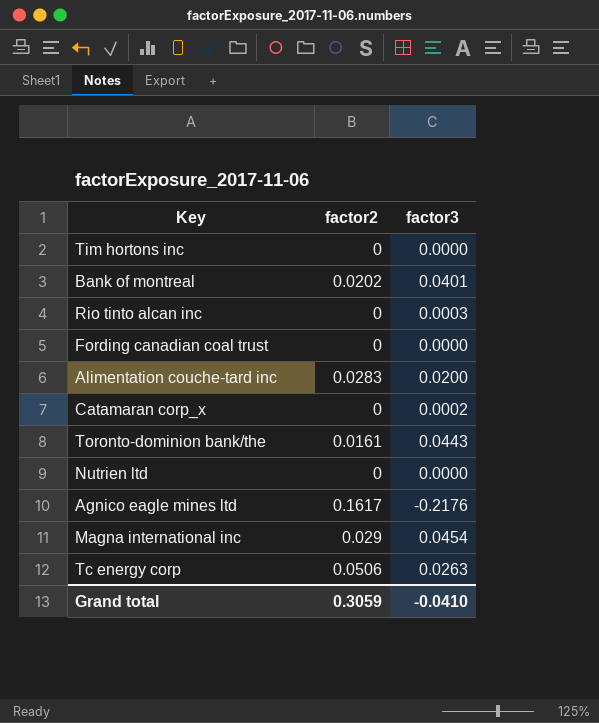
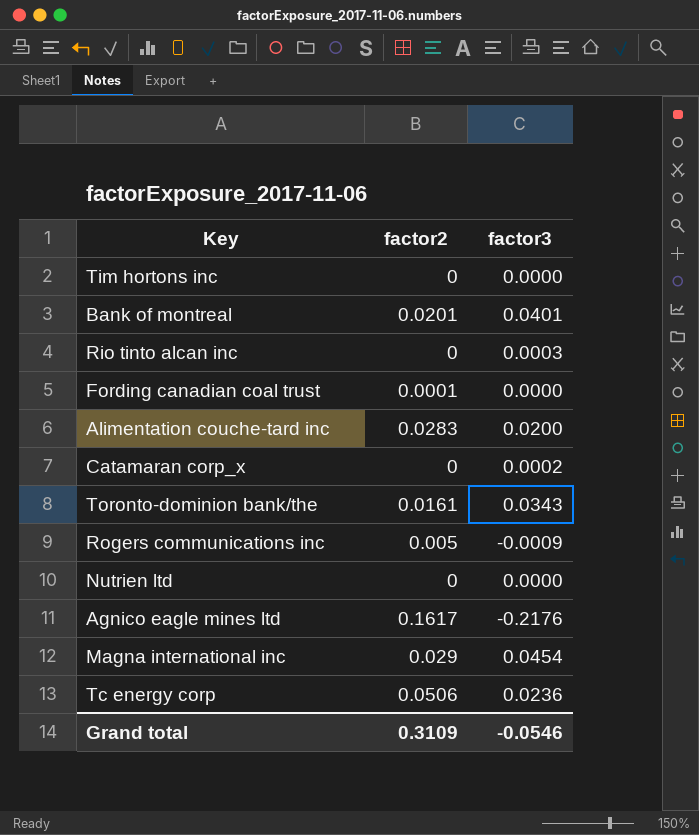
Bank of montreal | factor2: 0.0202 -> 0.0201
Fording canadian coal trust | factor2: 0 -> 0.0001
Toronto-dominion bank/the | factor3: 0.0443 -> 0.0343
row Rogers communications inc: none -> 0.005 | -0.0009
Tc energy corp | factor3: 0.0263 -> 0.0236
Grand total | factor2: 0.3059 -> 0.3109
Grand total | factor3: -0.0410 -> -0.0546

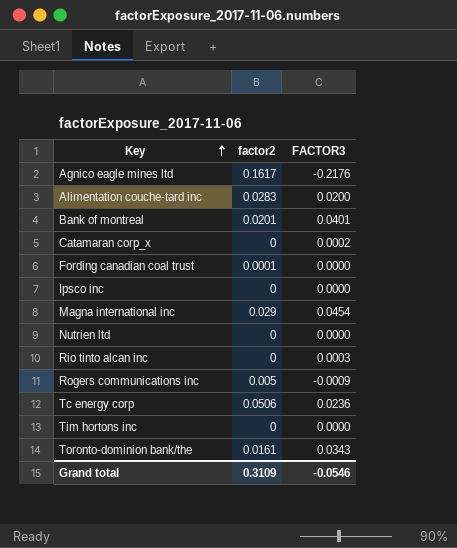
row order: none -> Key ascending
column name: factor3 -> FACTOR3
row Ipsco inc: none -> 0 | 0.0000

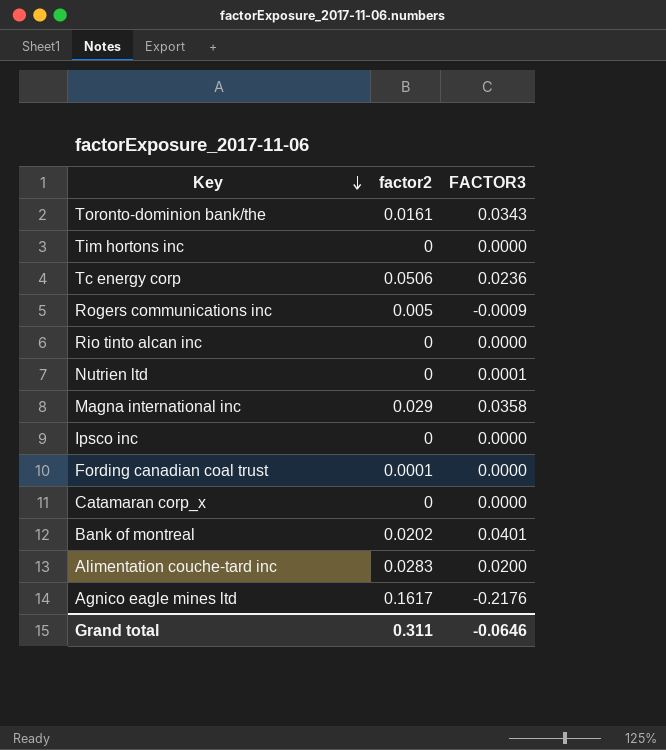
row order: Key ascending -> Key descending
Rio tinto alcan inc | FACTOR3: 0.0003 -> 0.0000
Nutrien ltd | FACTOR3: 0.0000 -> 0.0001
Magna international inc | FACTOR3: 0.0454 -> 0.0358
Catamaran corp_x | FACTOR3: 0.0002 -> 0.0000
Bank of montreal | factor2: 0.0201 -> 0.0202
Grand total | factor2: 0.3109 -> 0.311
Grand total | FACTOR3: -0.0546 -> -0.0646

